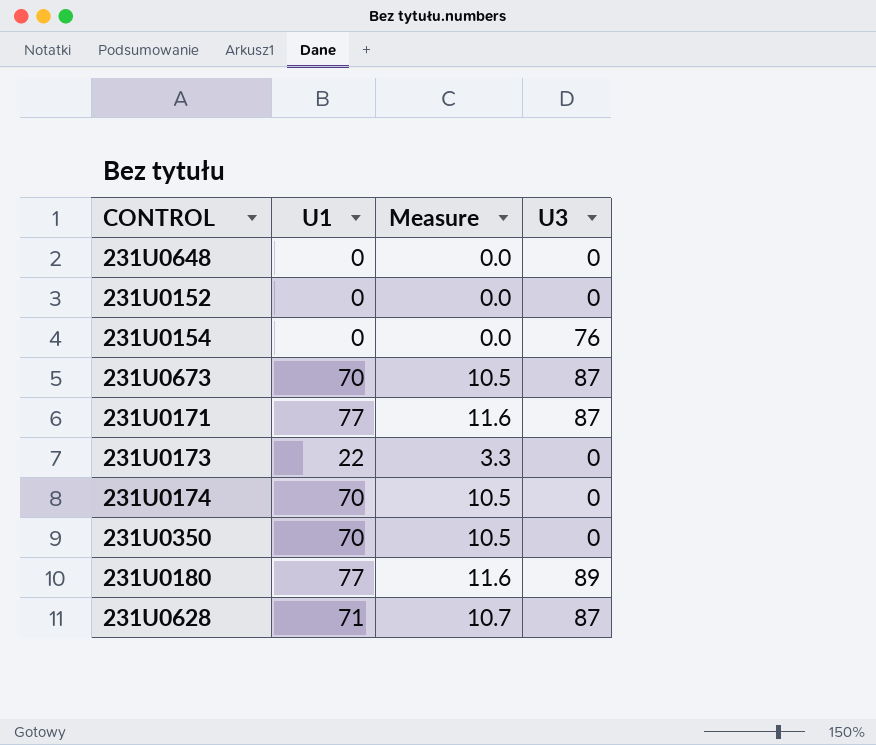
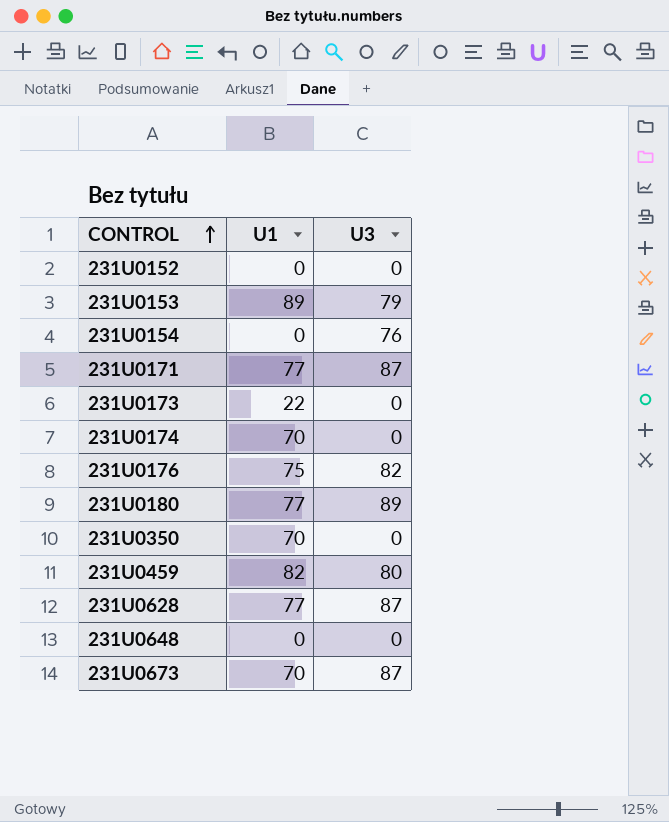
row order: none -> CONTROL ascending
column Measure | formula: [U1] * 0.15 -> none
row 231U0153: none -> 89 | 79
row 231U0176: none -> 75 | 82
row 231U0459: none -> 82 | 80
231U0628 | U1: 71 -> 77

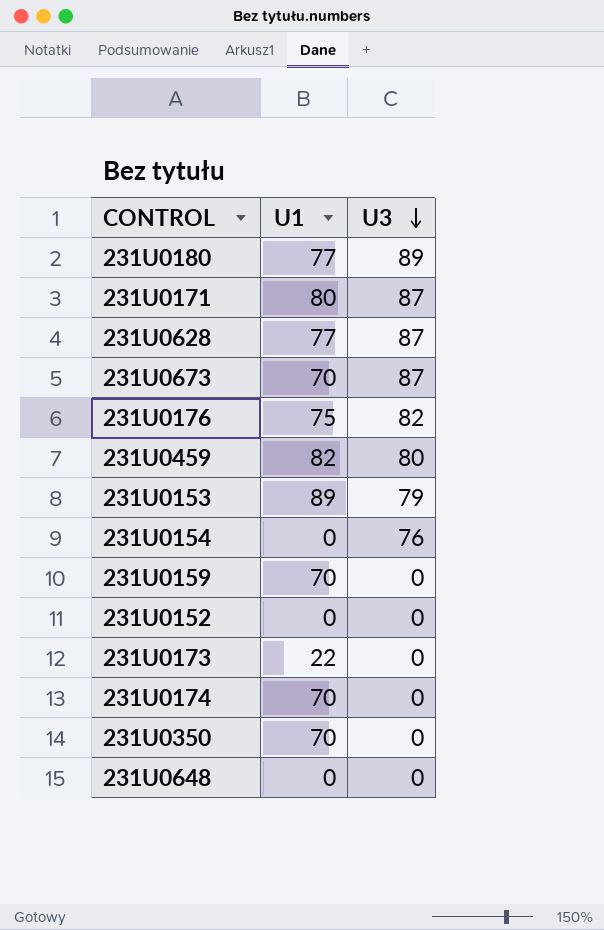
row order: CONTROL ascending -> U3 descending
231U0171 | U1: 77 -> 80
row 231U0159: none -> 70 | 0

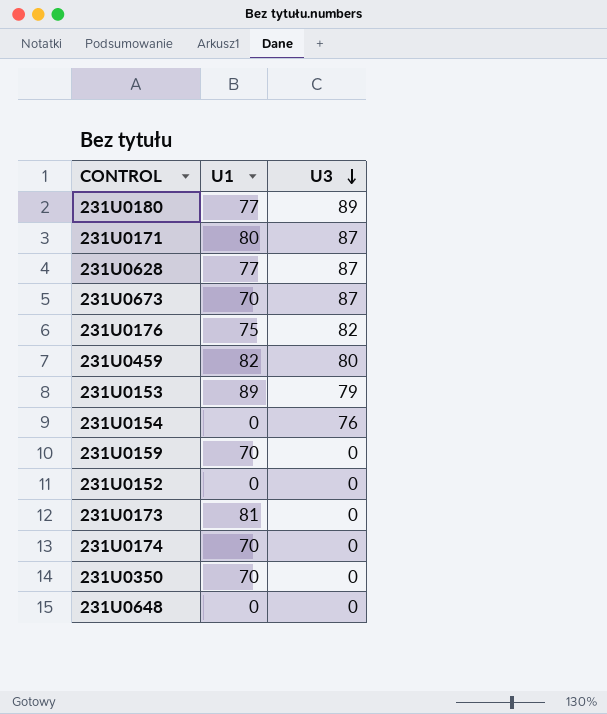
231U0173 | U1: 22 -> 81

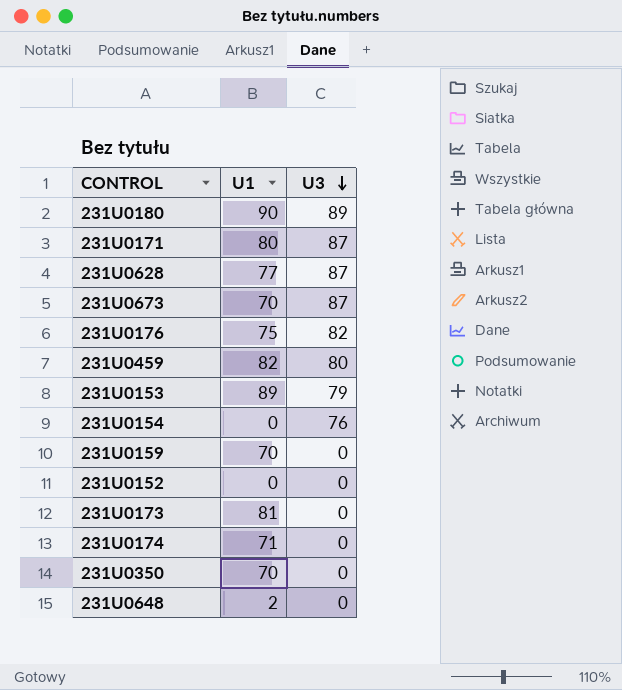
231U0180 | U1: 77 -> 90
231U0174 | U1: 70 -> 71
231U0648 | U1: 0 -> 2

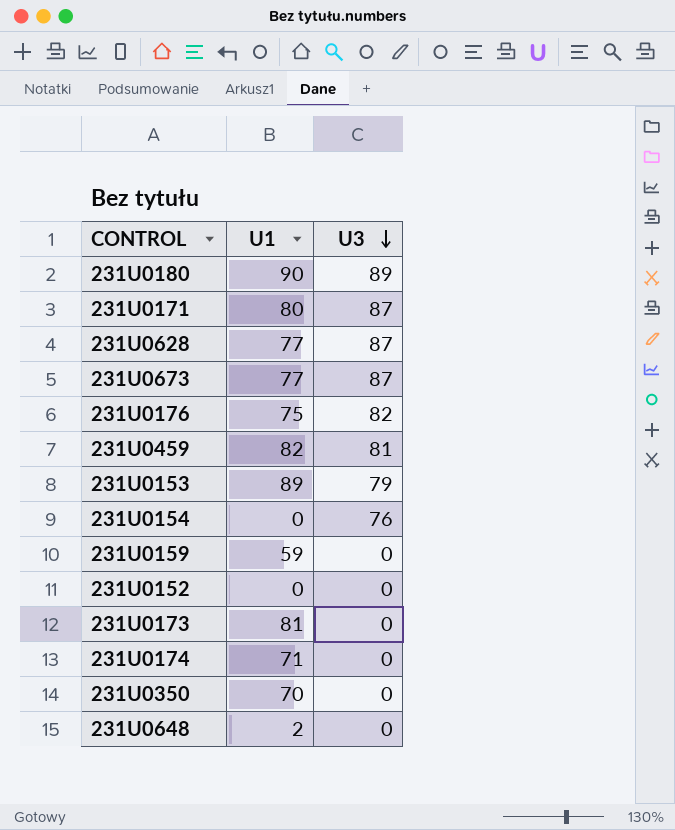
231U0673 | U1: 70 -> 77
231U0459 | U3: 80 -> 81
231U0159 | U1: 70 -> 59

